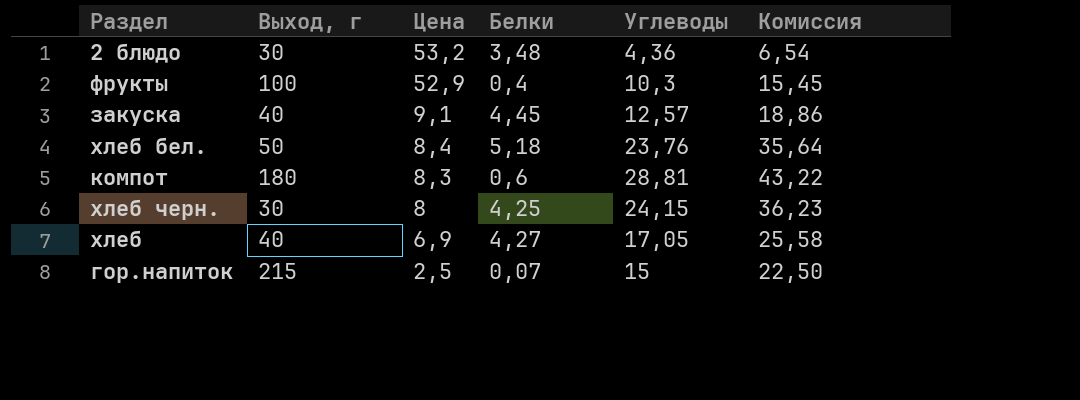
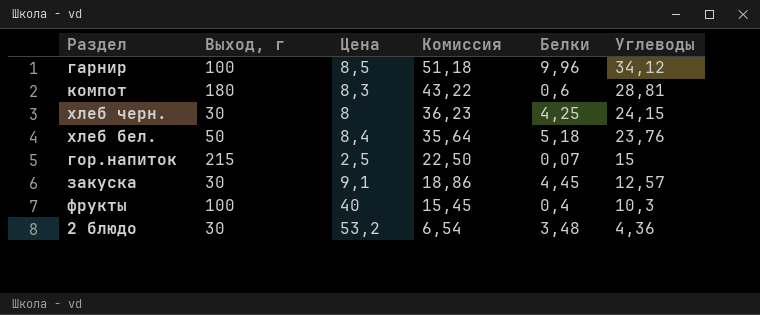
row order: Цена descending -> Комиссия descending
column Комиссия | position: 6 -> 4
row хлеб: 40 | 6,9 | 4,27 | 17,05 | 25,58 -> none
row гарнир: none -> 100 | 8,5 | 51,18 | 9,96 | 34,12
закуска | Выход, г: 40 -> 30
фрукты | Цена: 52,9 -> 40

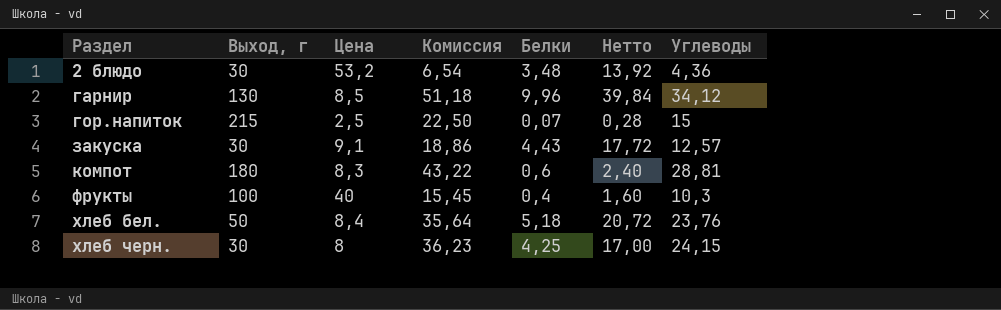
row order: Комиссия descending -> Раздел ascending
column Нетто | formula: none -> [Белки] * 4
гарнир | Выход, г: 100 -> 130
закуска | Белки: 4,45 -> 4,43

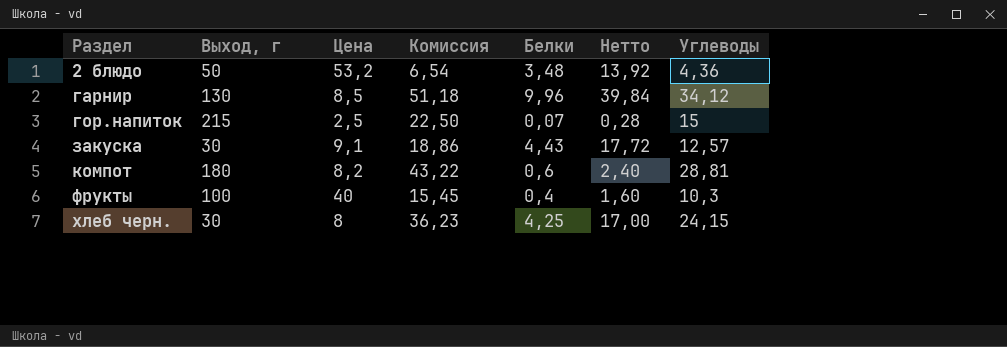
row хлеб бел.: 50 | 8,4 | 35,64 | 5,18 | 20,72 | 23,76 -> none
2 блюдо | Выход, г: 30 -> 50
компот | Цена: 8,3 -> 8,2

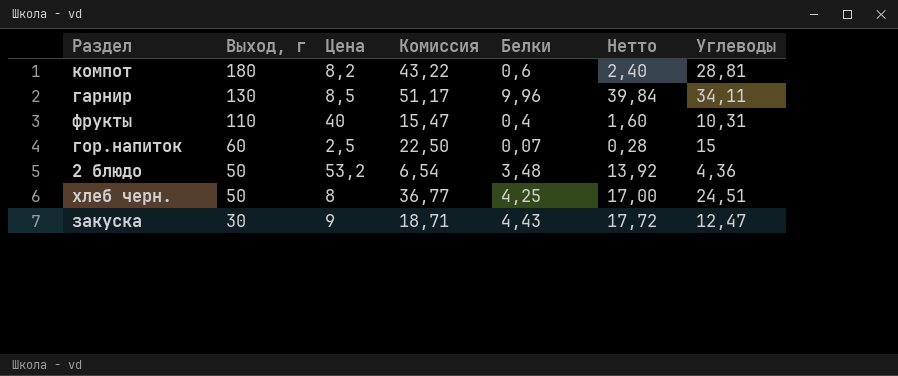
row order: Раздел ascending -> Выход, г descending
гарнир | Комиссия: 51,18 -> 51,17
гарнир | Углеводы: 34,12 -> 34,11
фрукты | Выход, г: 100 -> 110
фрукты | Комиссия: 15,45 -> 15,47
фрукты | Углеводы: 10,3 -> 10,31
гор.напиток | Выход, г: 215 -> 60
хлеб черн. | Выход, г: 30 -> 50
хлеб черн. | Комиссия: 36,23 -> 36,77
хлеб черн. | Углеводы: 24,15 -> 24,51
закуска | Цена: 9,1 -> 9
закуска | Комиссия: 18,86 -> 18,71
закуска | Углеводы: 12,57 -> 12,47

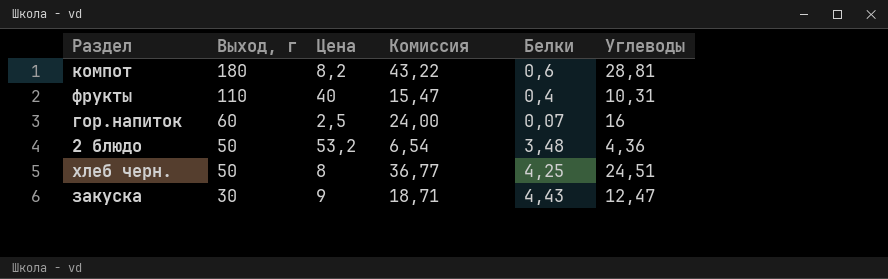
column Нетто | formula: [Белки] * 4 -> none
row гарнир: 130 | 8,5 | 51,17 | 9,96 | 39,84 | 34,11 -> none
гор.напиток | Комиссия: 22,50 -> 24,00
гор.напиток | Углеводы: 15 -> 16

